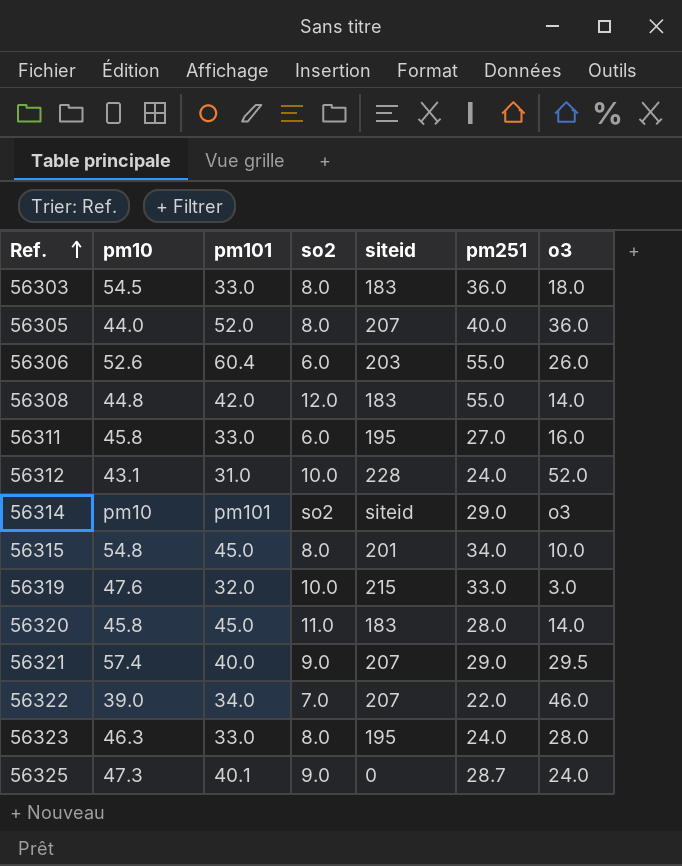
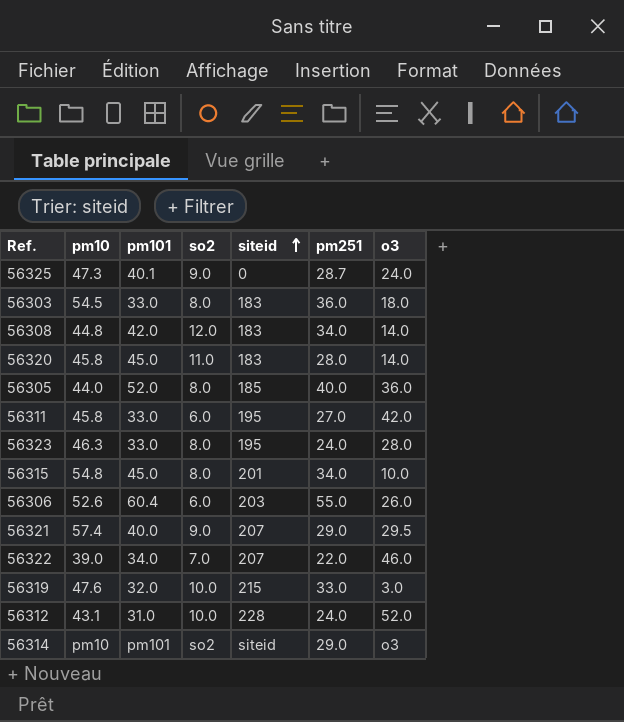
row order: Ref. ascending -> siteid ascending
56308 | pm251: 55.0 -> 34.0
56305 | siteid: 207 -> 185
56311 | o3: 16.0 -> 42.0

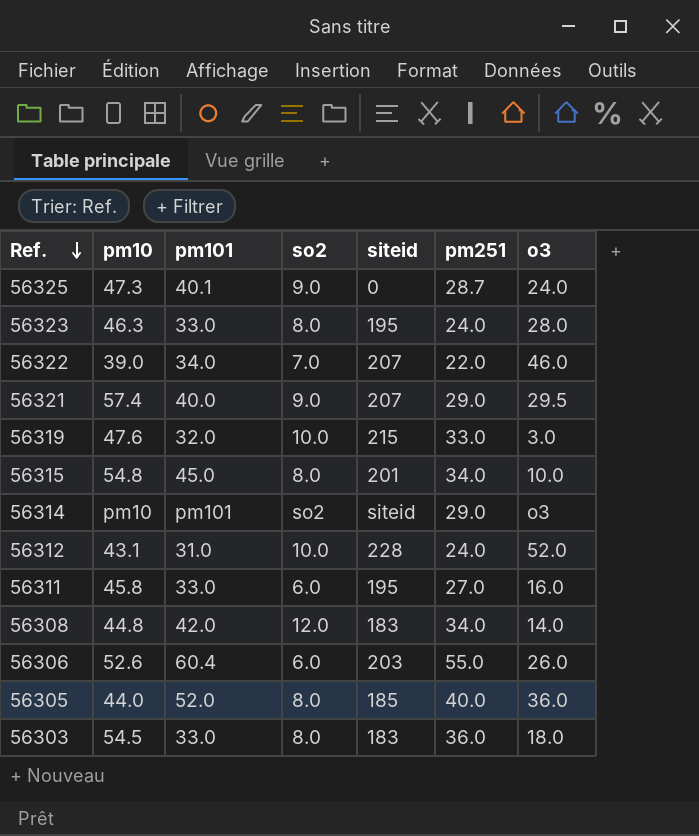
row order: siteid ascending -> Ref. descending
row 56320: 45.8 | 45.0 | 11.0 | 183 | 28.0 | 14.0 -> none
56311 | o3: 42.0 -> 16.0

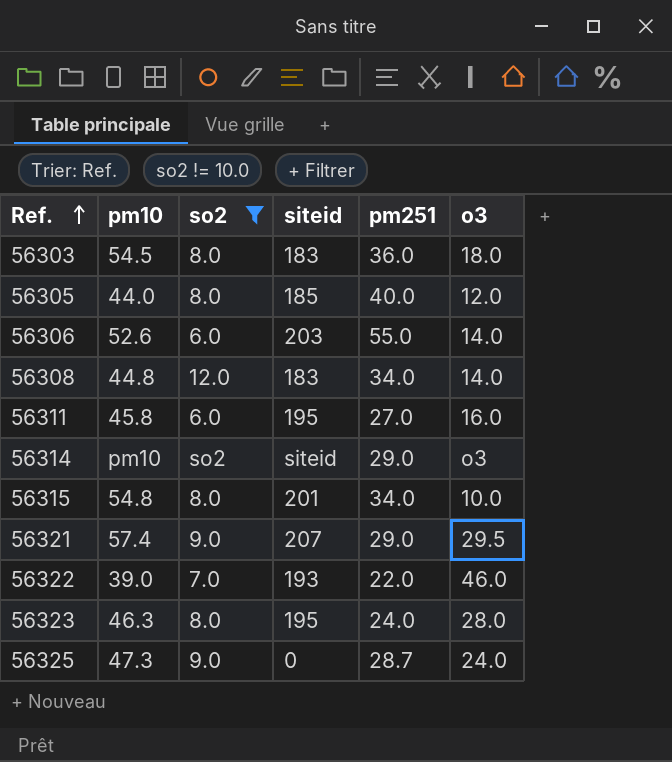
filter: none -> so2 != 10.0
row order: Ref. descending -> Ref. ascending
column pm101 | position: 3 -> none
56305 | o3: 36.0 -> 12.0
56306 | o3: 26.0 -> 14.0
56322 | siteid: 207 -> 193

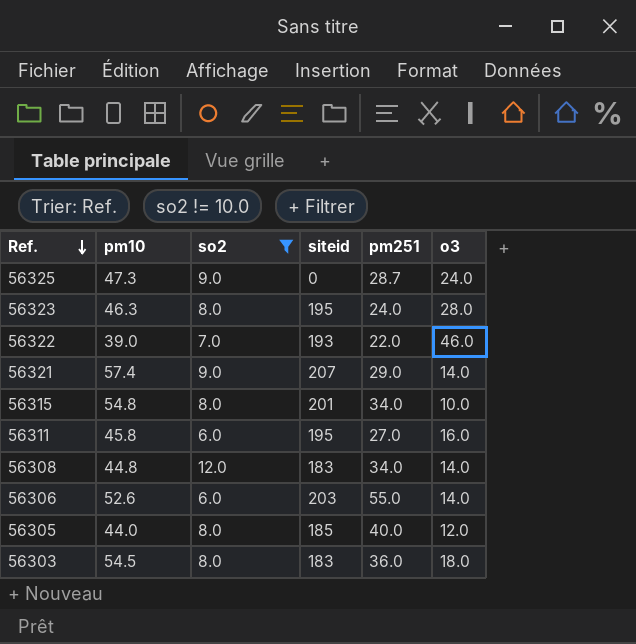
row order: Ref. ascending -> Ref. descending
row 56314: pm10 | so2 | siteid | 29.0 | o3 -> none
56321 | o3: 29.5 -> 14.0

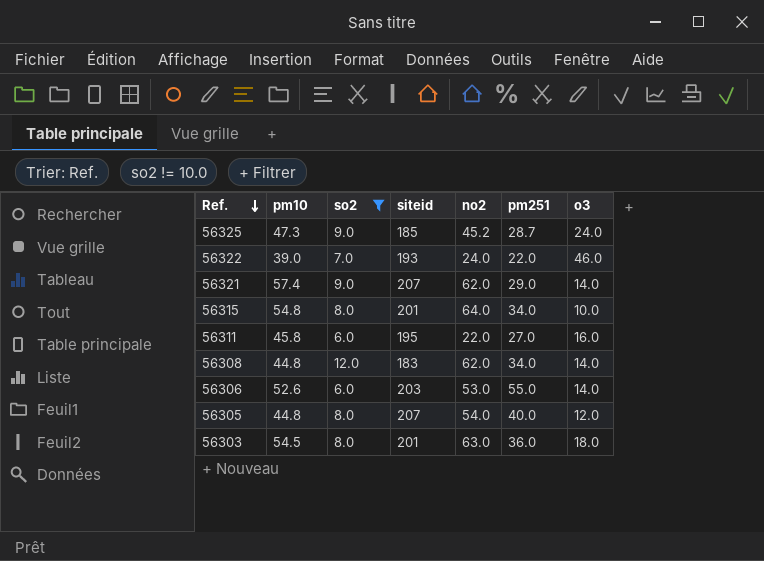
column no2 | position: none -> 5
row 56323: 46.3 | 8.0 | 195 | 24.0 | 28.0 -> none
56325 | siteid: 0 -> 185
56305 | pm10: 44.0 -> 44.8
56305 | siteid: 185 -> 207
56303 | siteid: 183 -> 201

